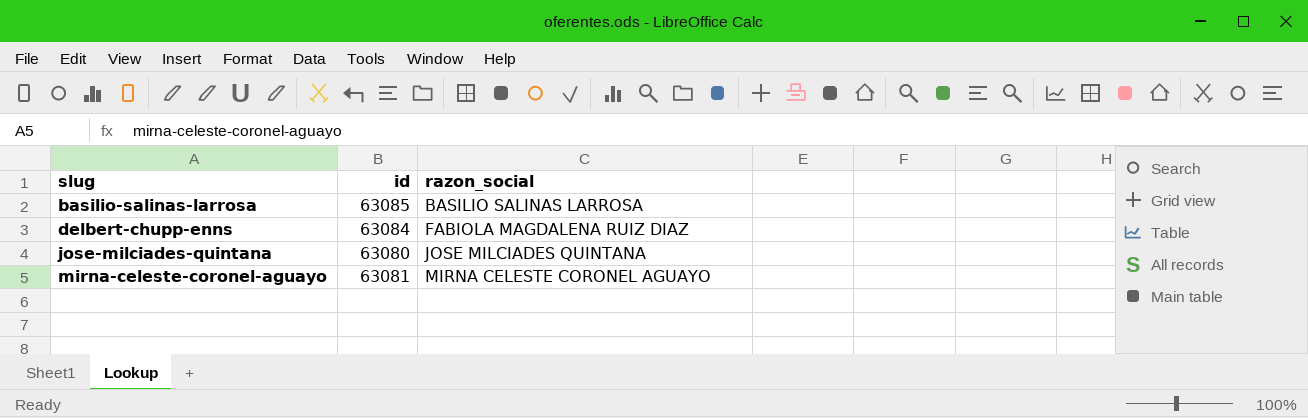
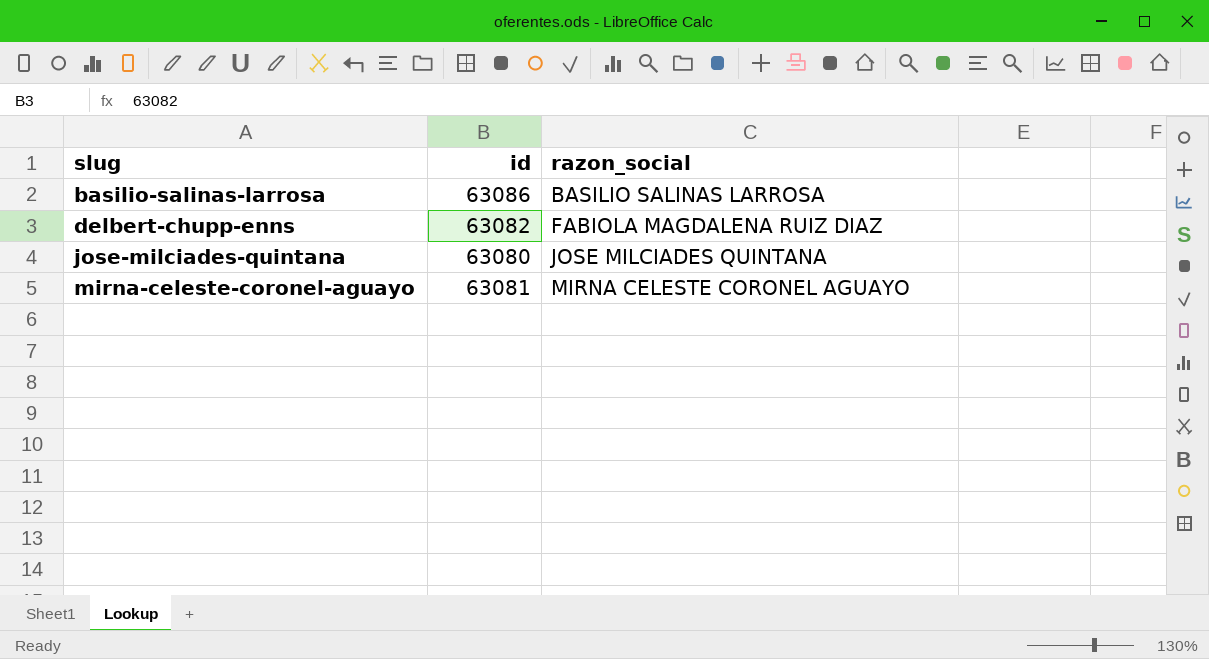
basilio-salinas-larrosa | id: 63085 -> 63086
delbert-chupp-enns | id: 63084 -> 63082

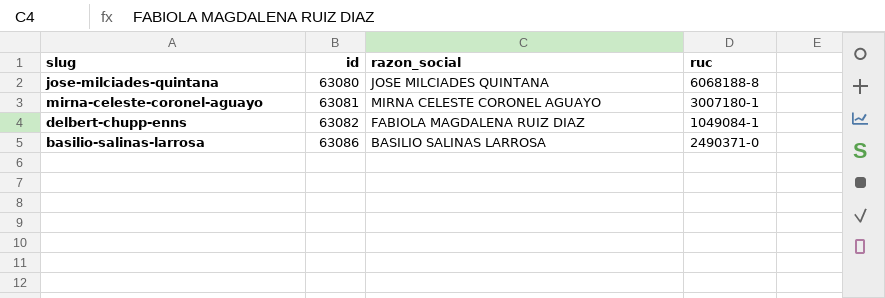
row order: slug ascending -> id ascending
column ruc | position: none -> 4

